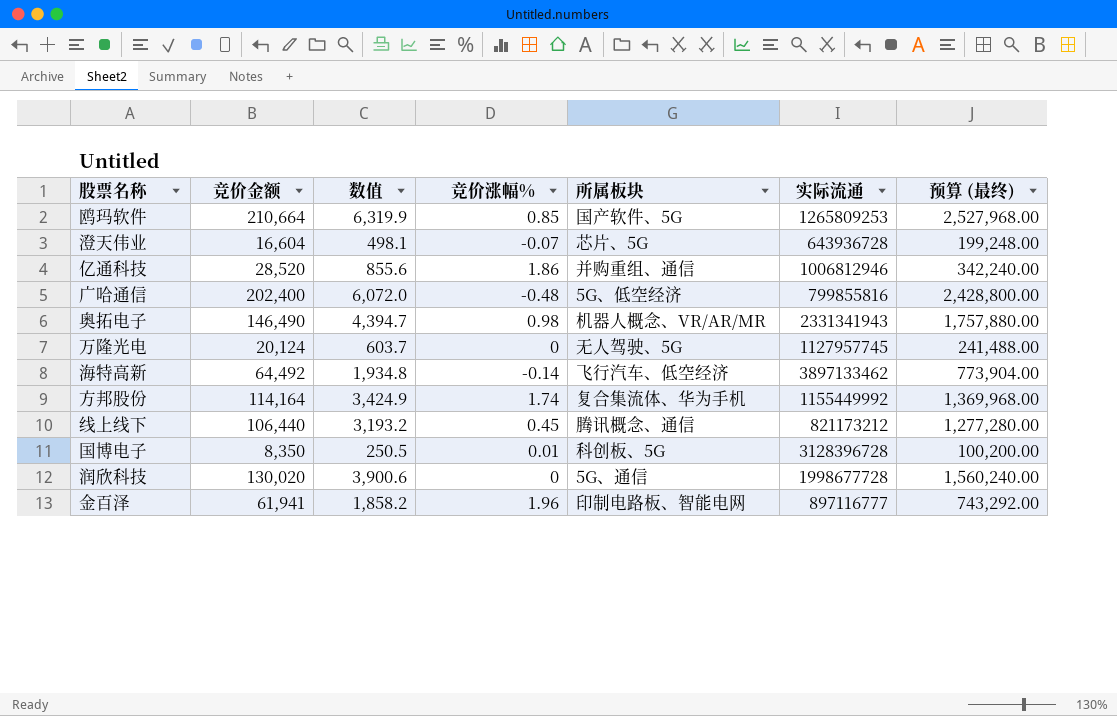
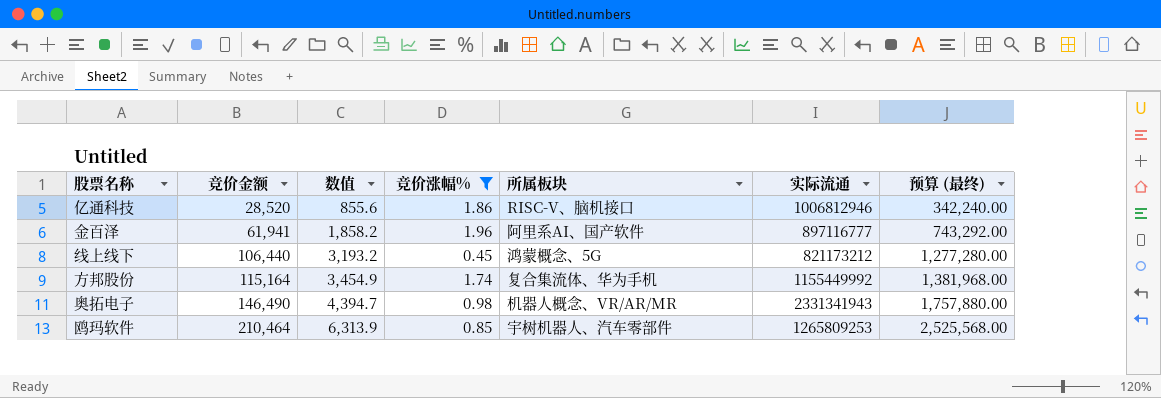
filter: none -> 竞价涨幅% >= 0.45
row order: none -> 竞价金额 ascending
亿通科技 | 所属板块: 并购重组、通信 -> RISC-V、脑机接口
金百泽 | 所属板块: 印制电路板、智能电网 -> 阿里系AI、国产软件
线上线下 | 所属板块: 腾讯概念、通信 -> 鸿蒙概念、5G
方邦股份 | 竞价金额: 114,164 -> 115,164
方邦股份 | 数值: 3,424.9 -> 3,454.9
方邦股份 | 预算 (最终): 1,369,968.00 -> 1,381,968.00
鸥玛软件 | 竞价金额: 210,664 -> 210,464
鸥玛软件 | 数值: 6,319.9 -> 6,313.9
鸥玛软件 | 所属板块: 国产软件、5G -> 宇树机器人、汽车零部件
鸥玛软件 | 预算 (最终): 2,527,968.00 -> 2,525,568.00

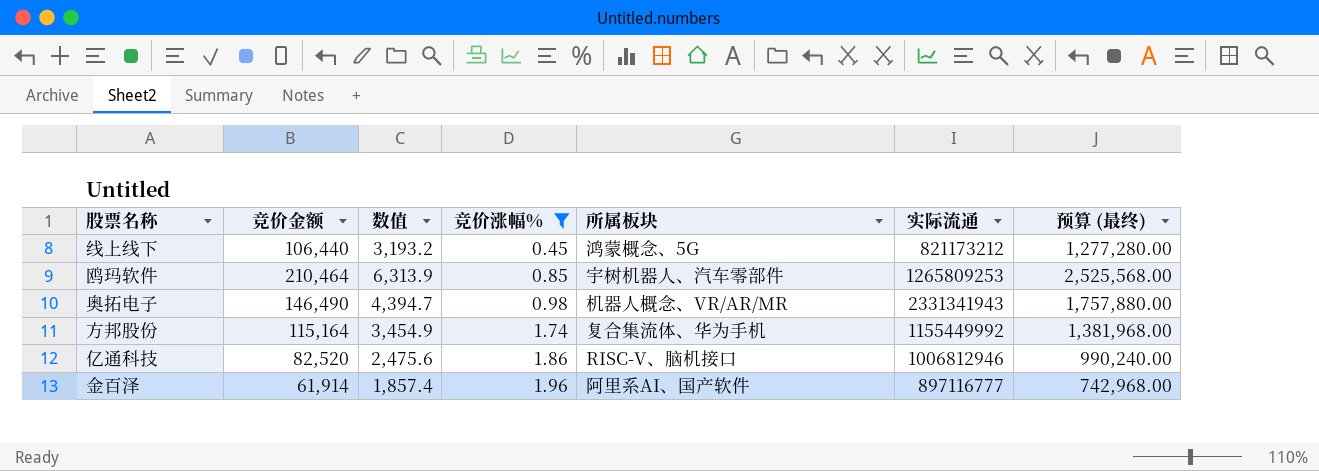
row order: 竞价金额 ascending -> 竞价涨幅% ascending
亿通科技 | 竞价金额: 28,520 -> 82,520
亿通科技 | 数值: 855.6 -> 2,475.6
亿通科技 | 预算 (最终): 342,240.00 -> 990,240.00
金百泽 | 竞价金额: 61,941 -> 61,914
金百泽 | 数值: 1,858.2 -> 1,857.4
金百泽 | 预算 (最终): 743,292.00 -> 742,968.00

